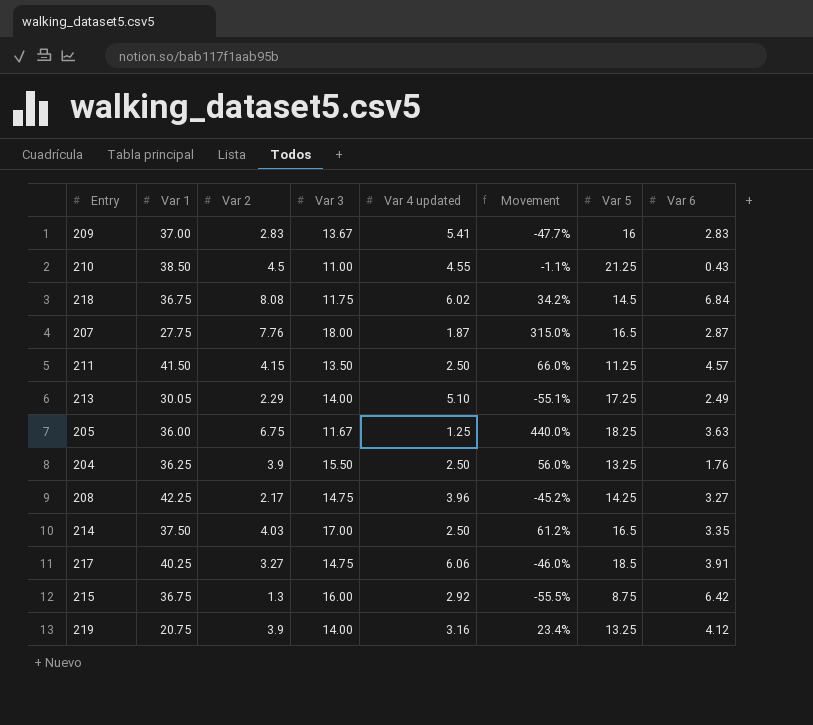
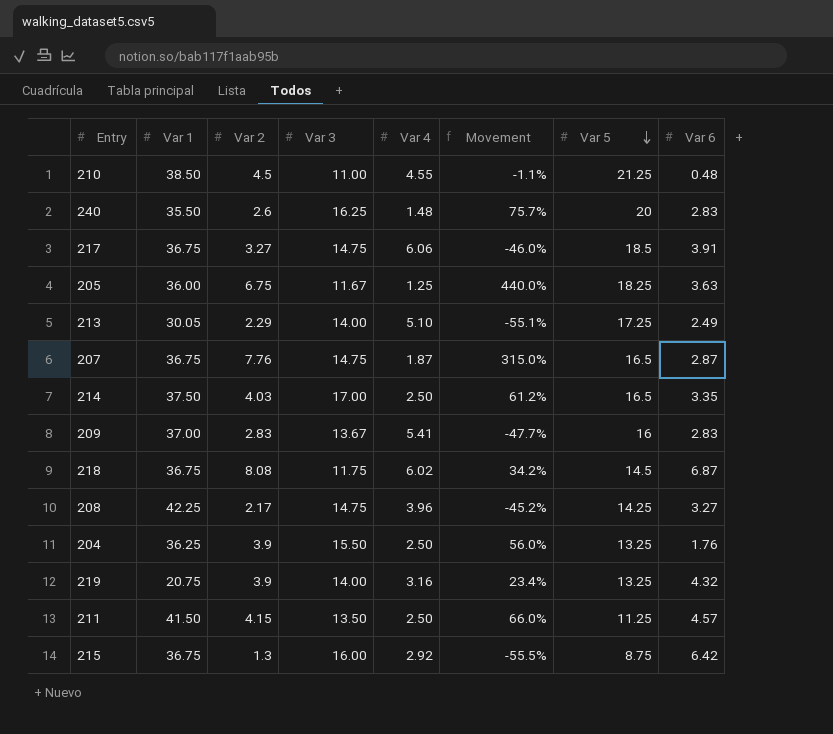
row order: none -> Var 5 descending
column name: Var 4 updated -> Var 4
210 | Var 6: 0.43 -> 0.48
row 240: none -> 35.50 | 2.6 | 16.25 | 1.48 | 75.7% | 20 | 2.83
217 | Var 1: 40.25 -> 36.75
207 | Var 1: 27.75 -> 36.75
207 | Var 3: 18.00 -> 14.75
218 | Var 6: 6.84 -> 6.87
219 | Var 6: 4.12 -> 4.32

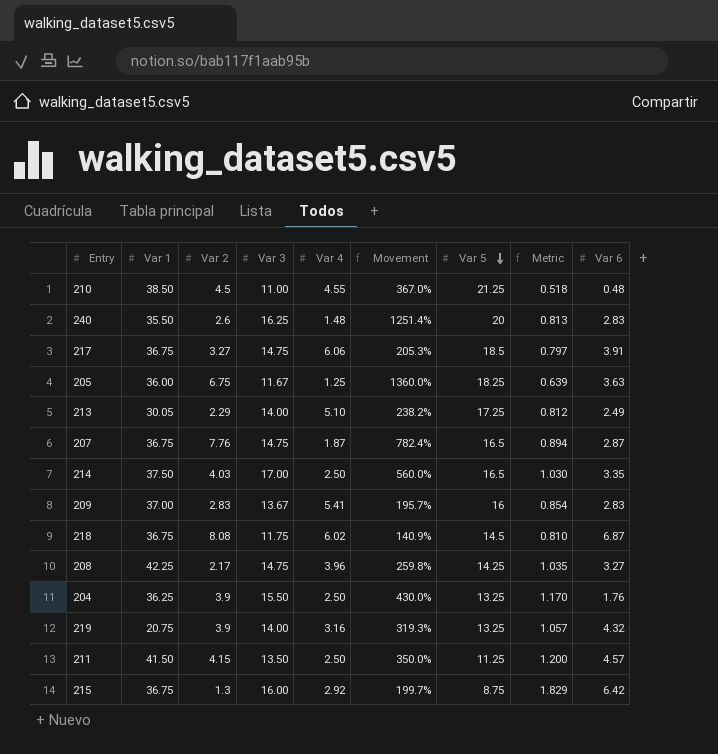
column Movement | formula: ([Var 2] - [Var 4]) / [Var 4] -> ([Var 5] - [Var 4]) / [Var 4]
column Metric | formula: none -> [Var 3] / [Var 5]

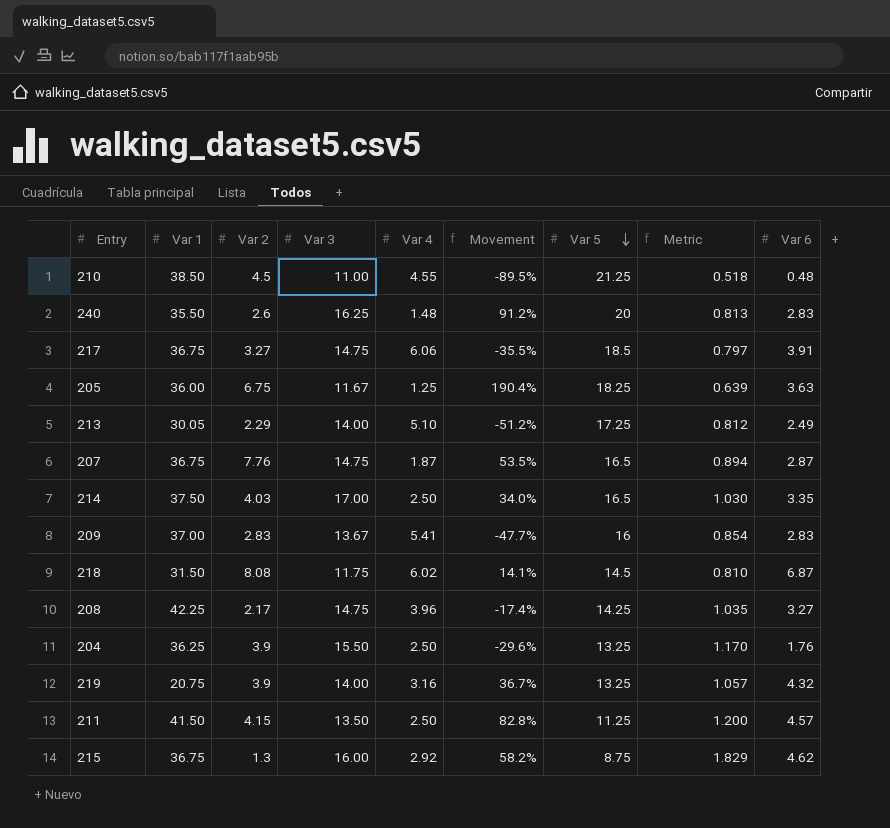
column Movement | formula: ([Var 5] - [Var 4]) / [Var 4] -> ([Var 6] - [Var 4]) / [Var 4]
218 | Var 1: 36.75 -> 31.50
215 | Var 6: 6.42 -> 4.62

